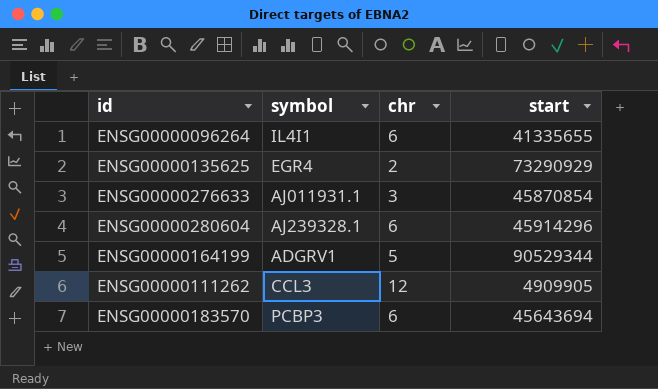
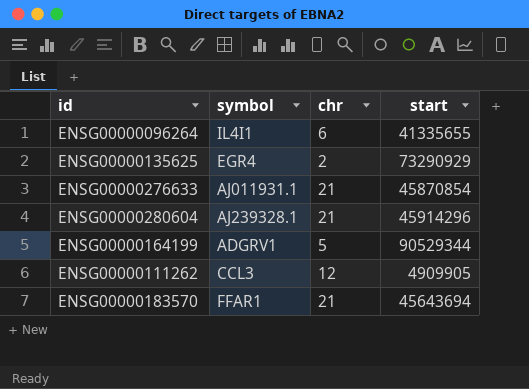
ENSG00000276633 | chr: 3 -> 21
ENSG00000280604 | chr: 6 -> 21
ENSG00000183570 | symbol: PCBP3 -> FFAR1
ENSG00000183570 | chr: 6 -> 21

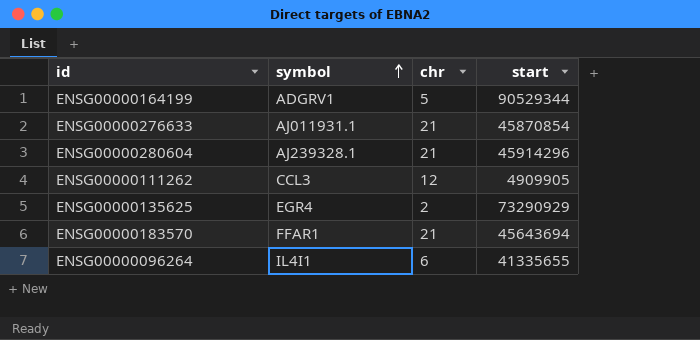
row order: none -> symbol ascending

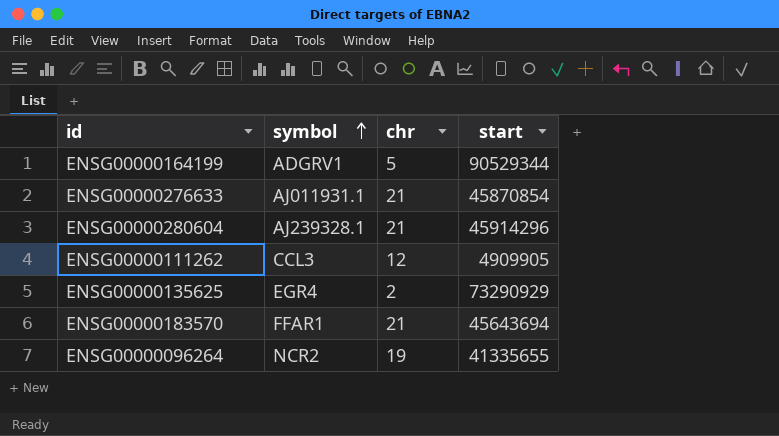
ENSG00000096264 | symbol: IL4I1 -> NCR2
ENSG00000096264 | chr: 6 -> 19

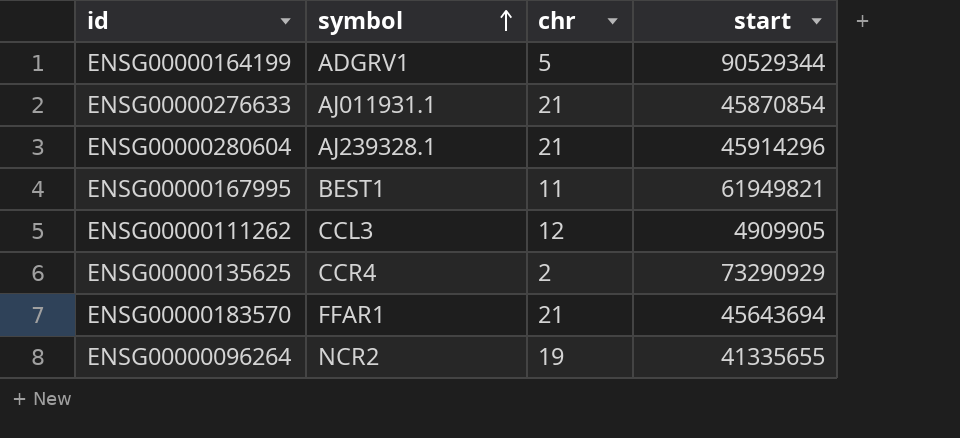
row ENSG00000167995: none -> BEST1 | 11 | 61949821
ENSG00000135625 | symbol: EGR4 -> CCR4

